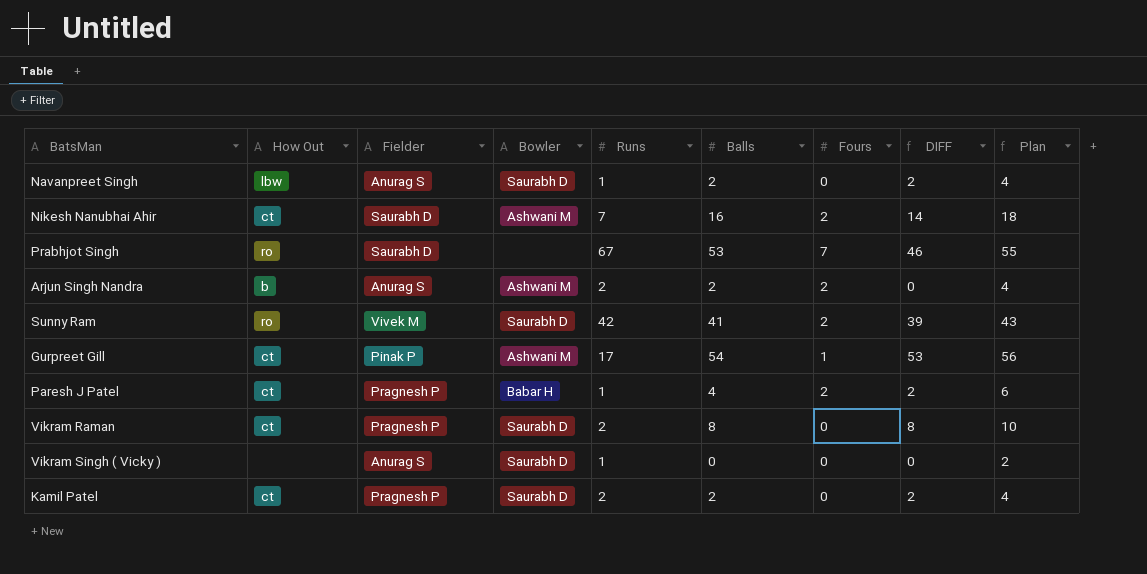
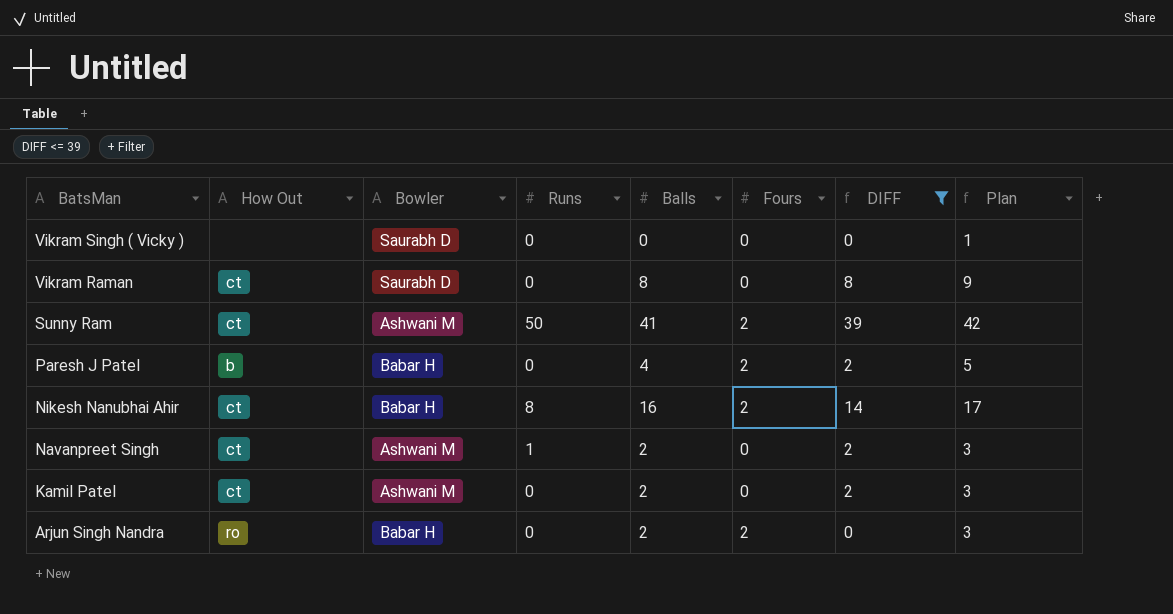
filter: none -> DIFF <= 39
row order: none -> BatsMan descending
column Fielder | position: 3 -> none
column Plan | formula: [Balls] + 2 -> [Balls] + 1
Vikram Singh ( Vicky ) | Runs: 1 -> 0
Vikram Raman | Runs: 2 -> 0
Sunny Ram | How Out: ro -> ct
Sunny Ram | Bowler: Saurabh D -> Ashwani M
Sunny Ram | Runs: 42 -> 50
Paresh J Patel | How Out: ct -> b
Paresh J Patel | Runs: 1 -> 0
Nikesh Nanubhai Ahir | Bowler: Ashwani M -> Babar H
Nikesh Nanubhai Ahir | Runs: 7 -> 8
Navanpreet Singh | How Out: lbw -> ct
Navanpreet Singh | Bowler: Saurabh D -> Ashwani M
Kamil Patel | Bowler: Saurabh D -> Ashwani M
Kamil Patel | Runs: 2 -> 0
Arjun Singh Nandra | How Out: b -> ro
Arjun Singh Nandra | Bowler: Ashwani M -> Babar H
Arjun Singh Nandra | Runs: 2 -> 0

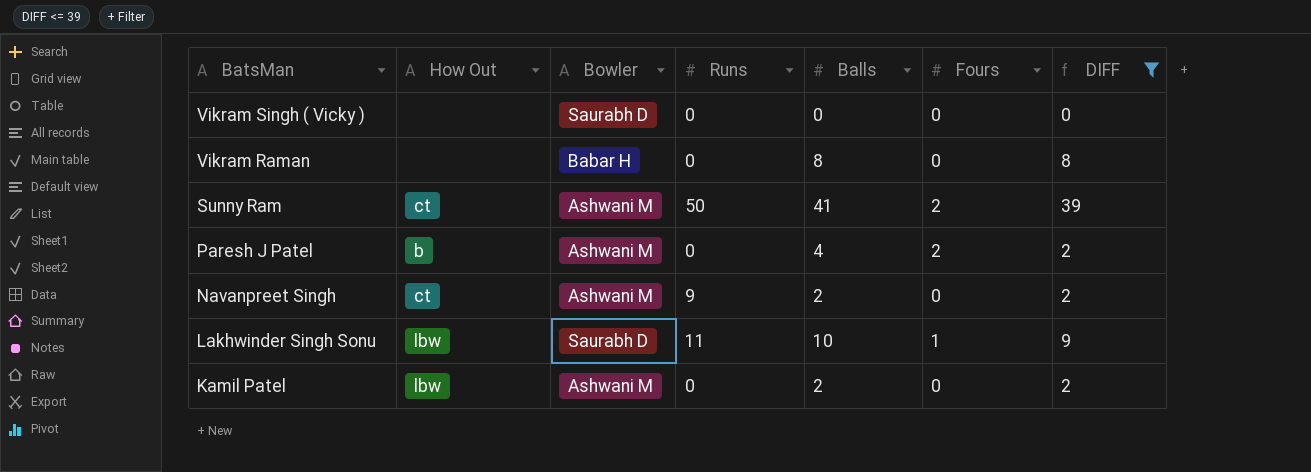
column Plan | formula: [Balls] + 1 -> none
row Nikesh Nanubhai Ahir: ct | Babar H | 8 | 16 | 2 | 14 | 17 -> none
row Arjun Singh Nandra: ro | Babar H | 0 | 2 | 2 | 0 | 3 -> none
Vikram Raman | How Out: ct -> none
Vikram Raman | Bowler: Saurabh D -> Babar H
Paresh J Patel | Bowler: Babar H -> Ashwani M
Navanpreet Singh | Runs: 1 -> 9
row Lakhwinder Singh Sonu: none -> lbw | Saurabh D | 11 | 10 | 1 | 9
Kamil Patel | How Out: ct -> lbw

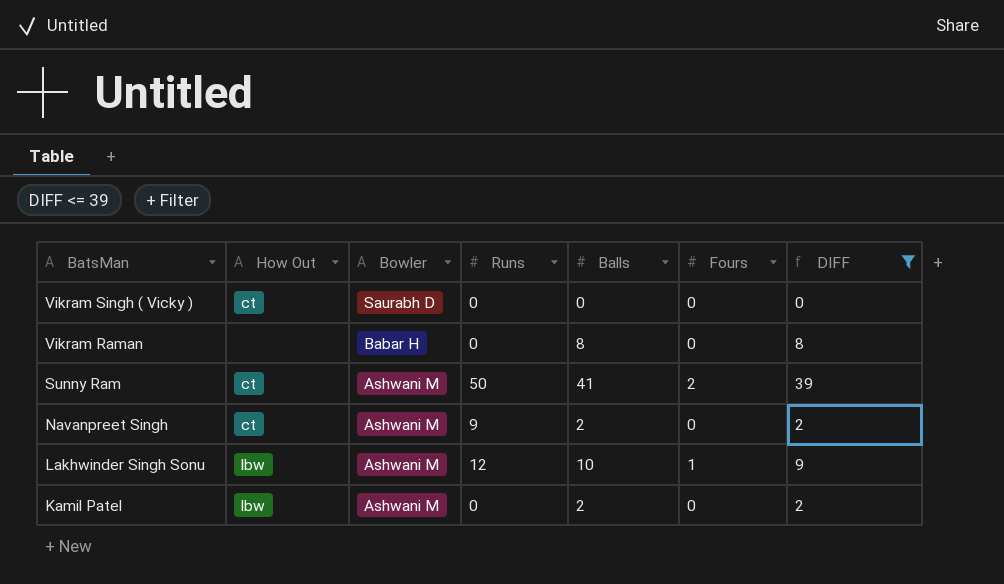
row Paresh J Patel: b | Ashwani M | 0 | 4 | 2 | 2 -> none
Vikram Singh ( Vicky ) | How Out: none -> ct
Lakhwinder Singh Sonu | Bowler: Saurabh D -> Ashwani M
Lakhwinder Singh Sonu | Runs: 11 -> 12

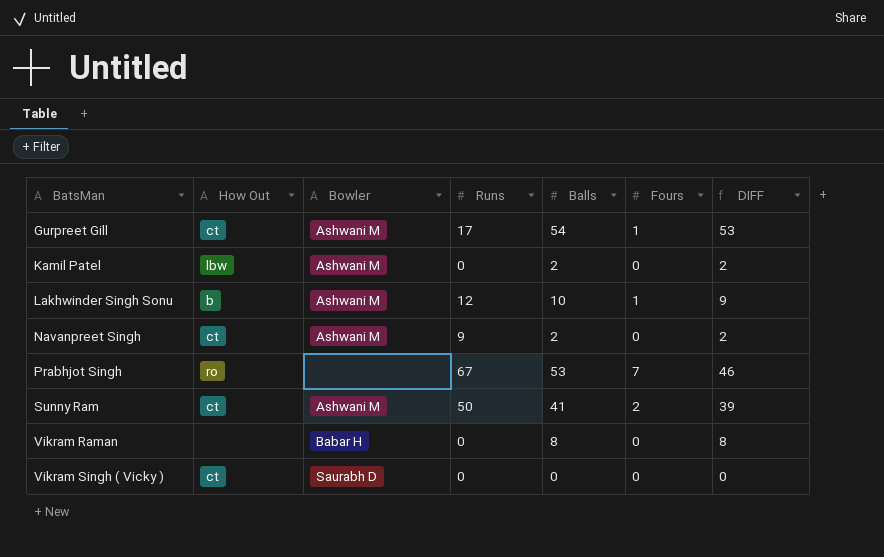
filter: DIFF <= 39 -> none
row order: BatsMan descending -> BatsMan ascending
Lakhwinder Singh Sonu | How Out: lbw -> b

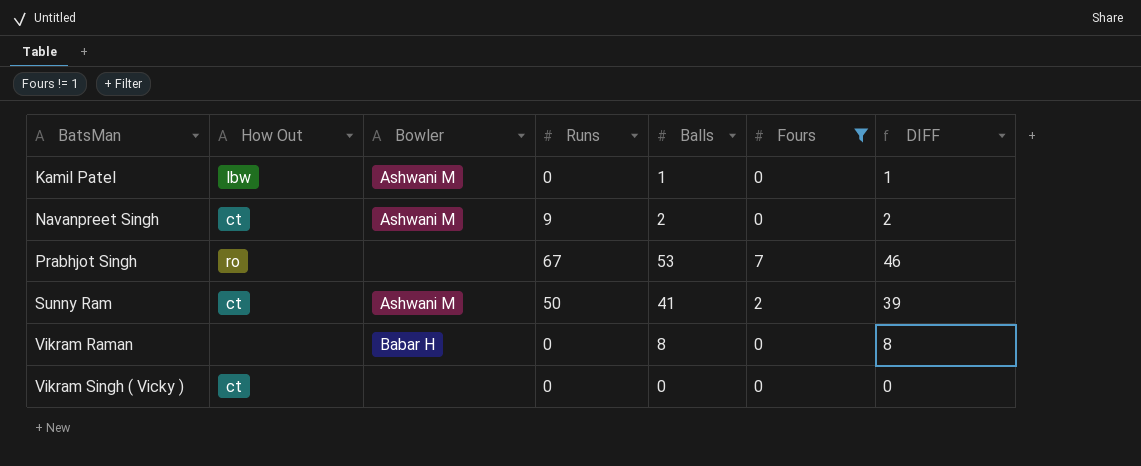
filter: none -> Fours != 1
Kamil Patel | Balls: 2 -> 1
Kamil Patel | DIFF: 2 -> 1
Vikram Singh ( Vicky ) | Bowler: Saurabh D -> none

